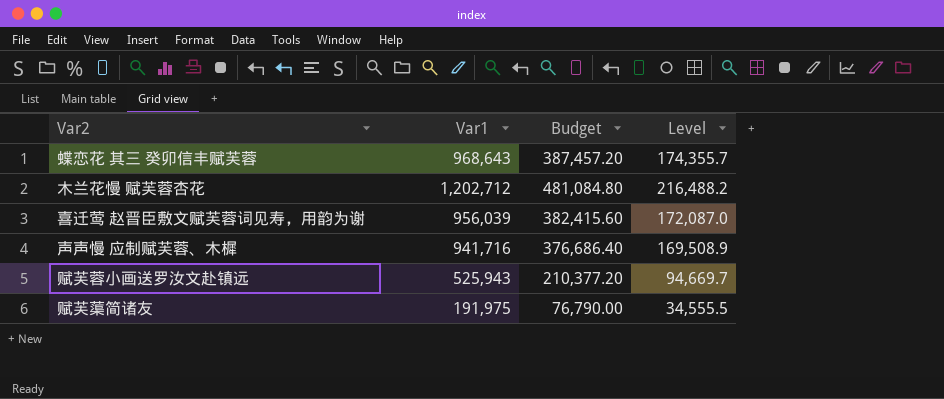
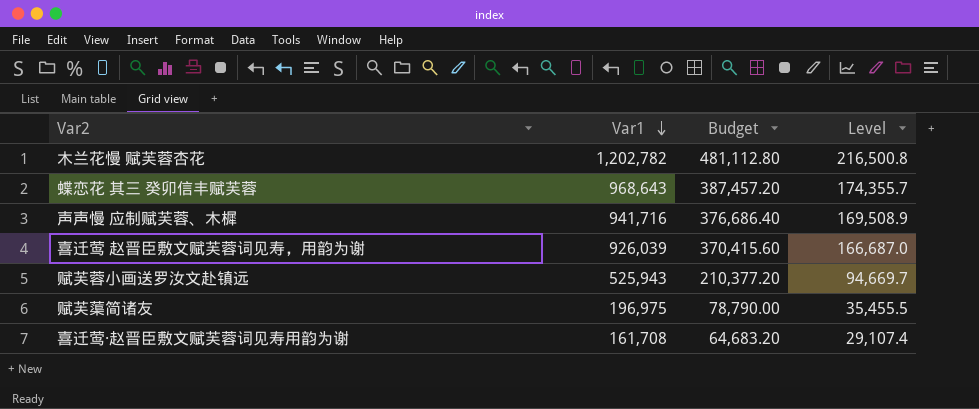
row order: none -> Var1 descending
木兰花慢 赋芙蓉杏花 | Var1: 1,202,712 -> 1,202,782
木兰花慢 赋芙蓉杏花 | Budget: 481,084.80 -> 481,112.80
木兰花慢 赋芙蓉杏花 | Level: 216,488.2 -> 216,500.8
喜迁莺 赵晋臣敷文赋芙蓉词见寿，用韵为谢 | Var1: 956,039 -> 926,039
喜迁莺 赵晋臣敷文赋芙蓉词见寿，用韵为谢 | Budget: 382,415.60 -> 370,415.60
喜迁莺 赵晋臣敷文赋芙蓉词见寿，用韵为谢 | Level: 172,087.0 -> 166,687.0
赋芙蕖简诸友 | Var1: 191,975 -> 196,975
赋芙蕖简诸友 | Budget: 76,790.00 -> 78,790.00
赋芙蕖简诸友 | Level: 34,555.5 -> 35,455.5
row 喜迁莺·赵晋臣敷文赋芙蓉词见寿用韵为谢: none -> 161,708 | 64,683.20 | 29,107.4

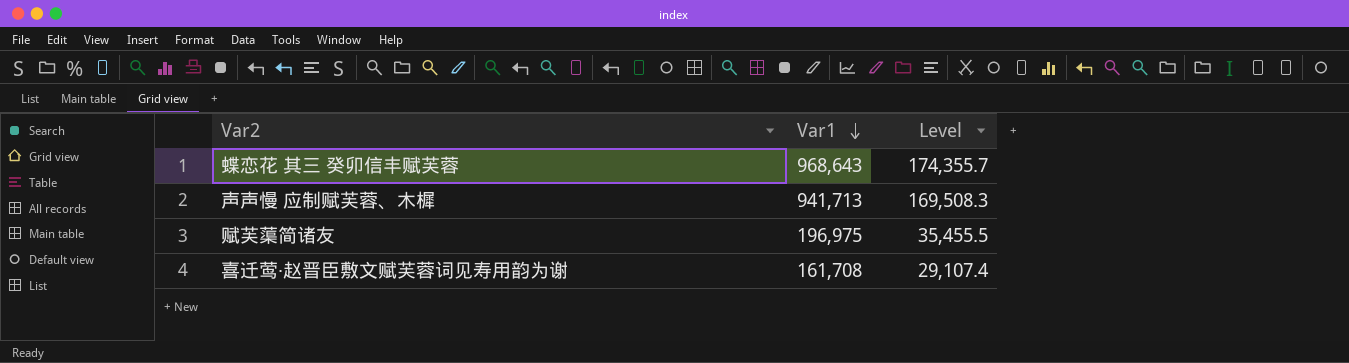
column Budget | formula: [Var1] * 0.4 -> none
row 木兰花慢 赋芙蓉杏花: 1,202,782 | 481,112.80 | 216,500.8 -> none
row 喜迁莺 赵晋臣敷文赋芙蓉词见寿，用韵为谢: 926,039 | 370,415.60 | 166,687.0 -> none
row 赋芙蓉小画送罗汝文赴镇远: 525,943 | 210,377.20 | 94,669.7 -> none
声声慢 应制赋芙蓉、木樨 | Var1: 941,716 -> 941,713
声声慢 应制赋芙蓉、木樨 | Level: 169,508.9 -> 169,508.3

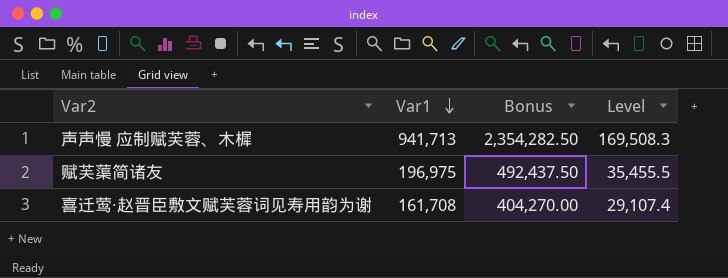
column Bonus | formula: none -> [Var1] * 2.5
row 蝶恋花 其三 癸卯信丰赋芙蓉: 968,643 | 174,355.7 -> none

